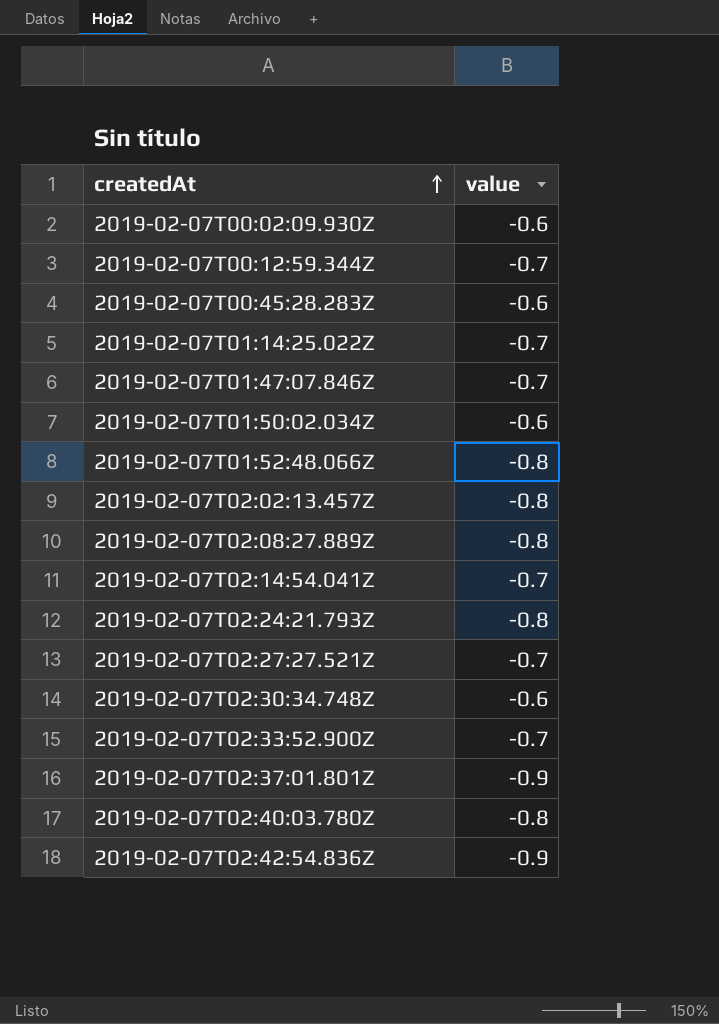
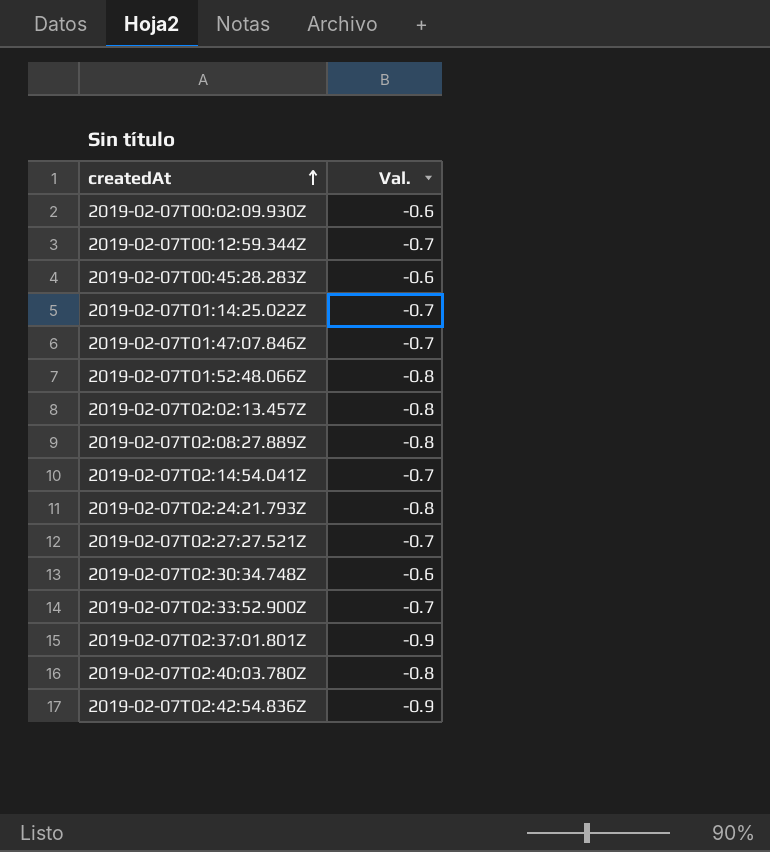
column name: value -> Val.
row 2019-02-07T01:50:02.034Z: -0.6 -> none

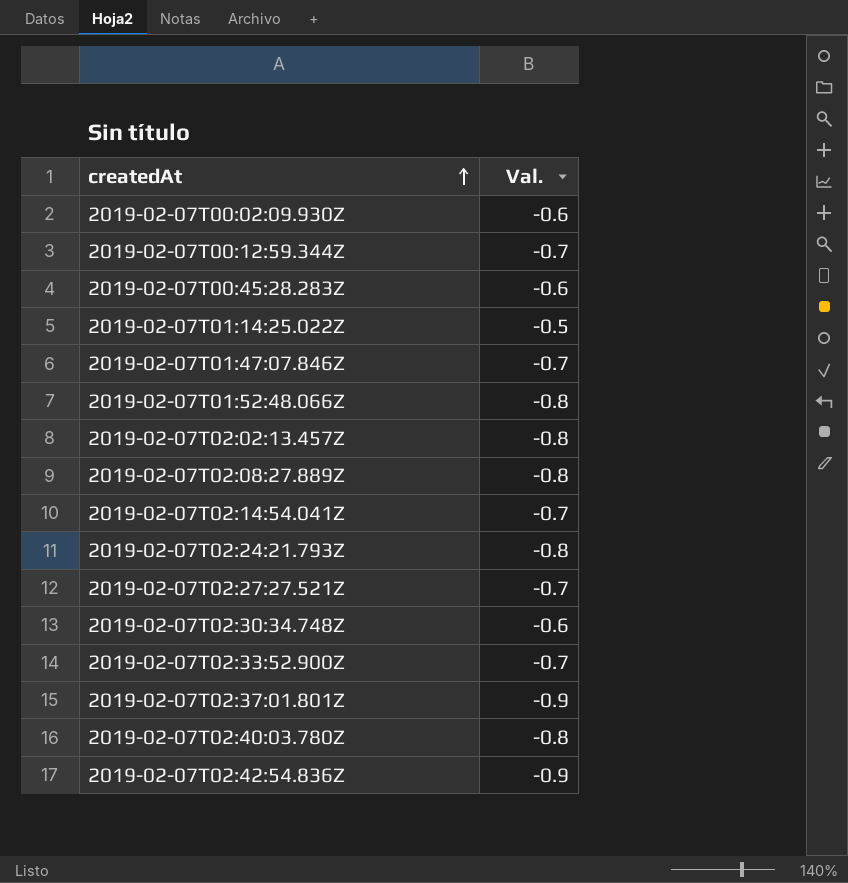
2019-02-07T01:14:25.022Z | Val.: -0.7 -> -0.5

